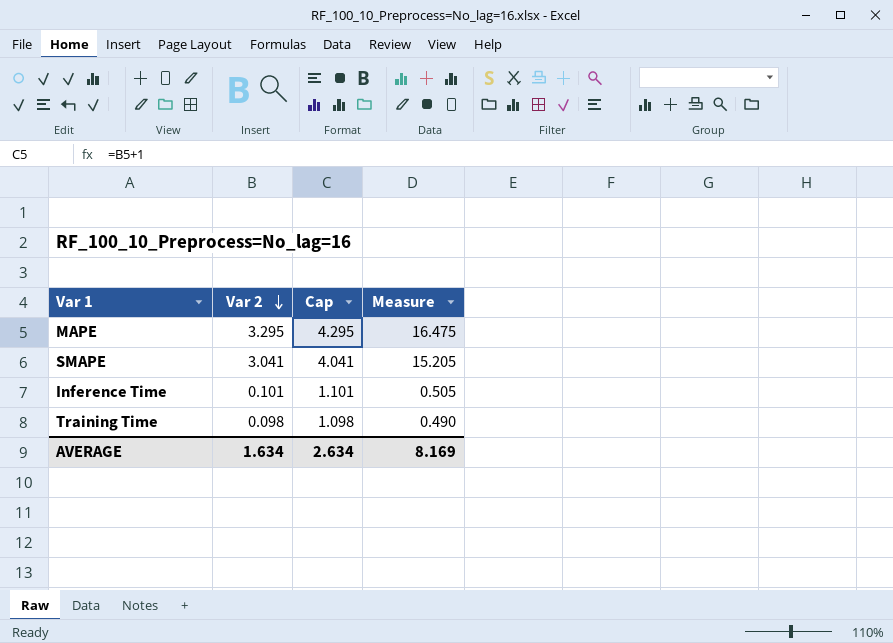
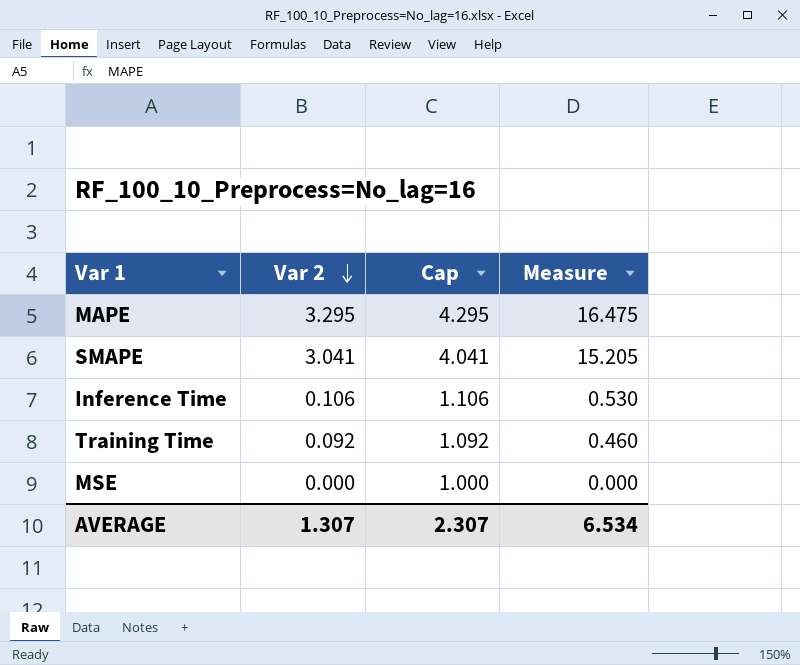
Inference Time | Var 2: 0.101 -> 0.106
Inference Time | Cap: 1.101 -> 1.106
Inference Time | Measure: 0.505 -> 0.530
Training Time | Var 2: 0.098 -> 0.092
Training Time | Cap: 1.098 -> 1.092
Training Time | Measure: 0.490 -> 0.460
row MSE: none -> 0.000 | 1.000 | 0.000
AVERAGE | Var 2: 1.634 -> 1.307
AVERAGE | Cap: 2.634 -> 2.307
AVERAGE | Measure: 8.169 -> 6.534

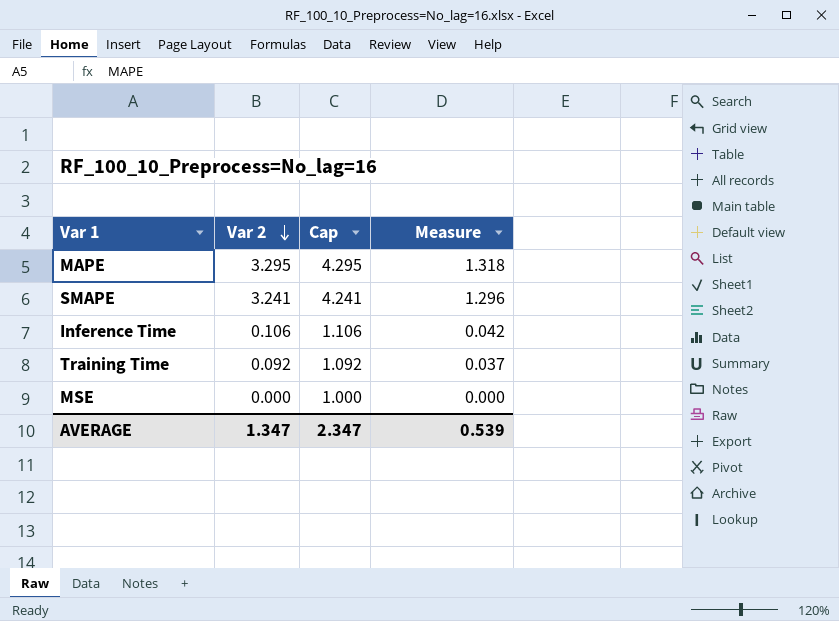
column Measure | formula: [Var 2] * 5 -> [Var 2] * 0.4
SMAPE | Var 2: 3.041 -> 3.241
SMAPE | Cap: 4.041 -> 4.241
AVERAGE | Var 2: 1.307 -> 1.347
AVERAGE | Cap: 2.307 -> 2.347
AVERAGE | Measure: 6.534 -> 0.539

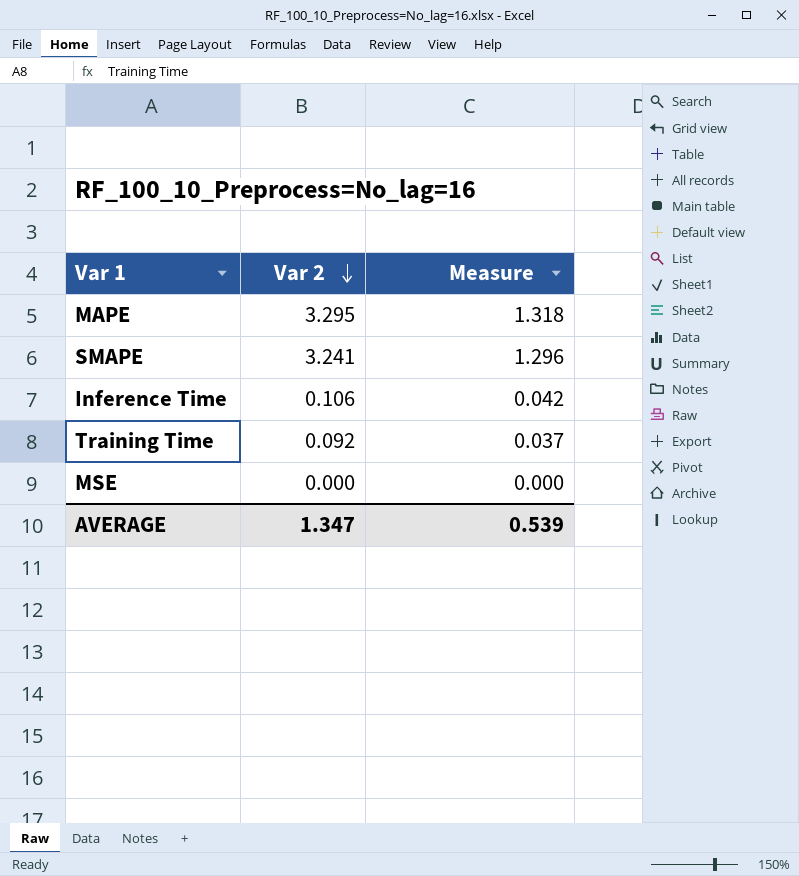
column Cap | formula: [Var 2] + 1 -> none

